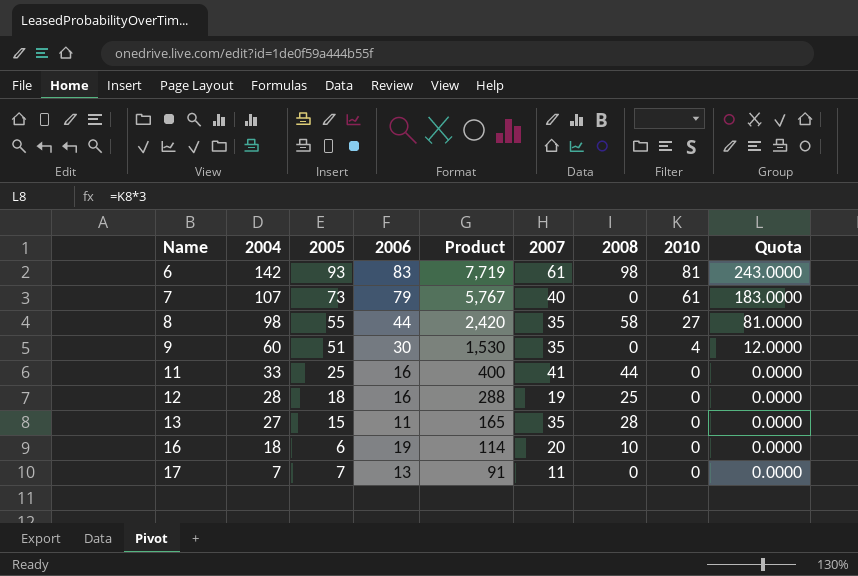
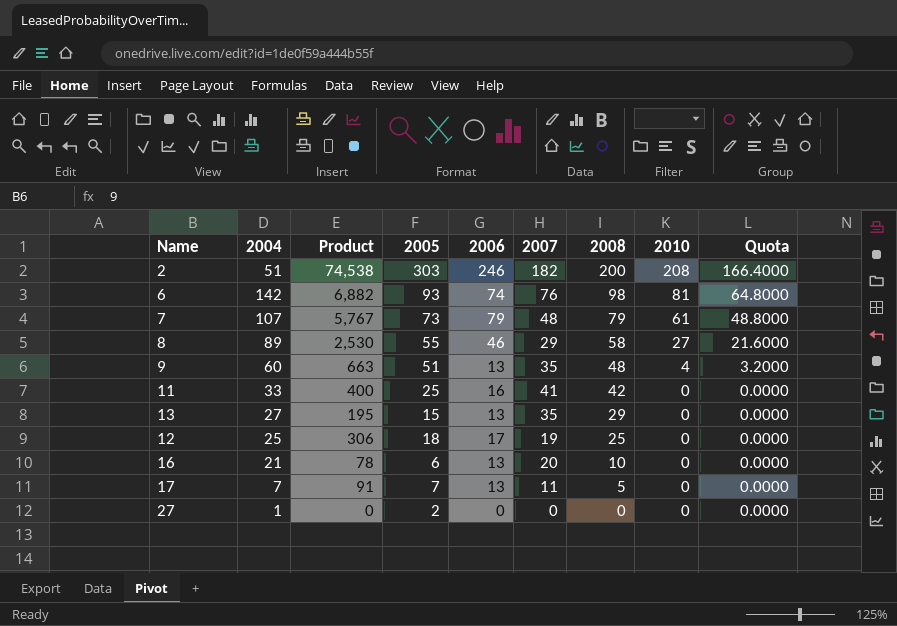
row order: Name ascending -> 2008 descending
column Product | position: 5 -> 3
column Quota | formula: [2010] * 3 -> [2010] * 0.8
row 2: none -> 51 | 74,538 | 303 | 246 | 182 | 200 | 208 | 166.4000
6 | Product: 7,719 -> 6,882
6 | 2006: 83 -> 74
6 | 2007: 61 -> 76
7 | 2007: 40 -> 48
7 | 2008: 0 -> 79
8 | 2004: 98 -> 89
8 | Product: 2,420 -> 2,530
8 | 2006: 44 -> 46
8 | 2007: 35 -> 29
9 | Product: 1,530 -> 663
9 | 2006: 30 -> 13
9 | 2008: 0 -> 48
11 | 2008: 44 -> 42
13 | Product: 165 -> 195
13 | 2006: 11 -> 13
13 | 2008: 28 -> 29
12 | 2004: 28 -> 25
12 | Product: 288 -> 306
12 | 2006: 16 -> 17
16 | 2004: 18 -> 21
16 | Product: 114 -> 78
16 | 2006: 19 -> 13
17 | 2008: 0 -> 5
row 27: none -> 1 | 0 | 2 | 0 | 0 | 0 | 0 | 0.0000

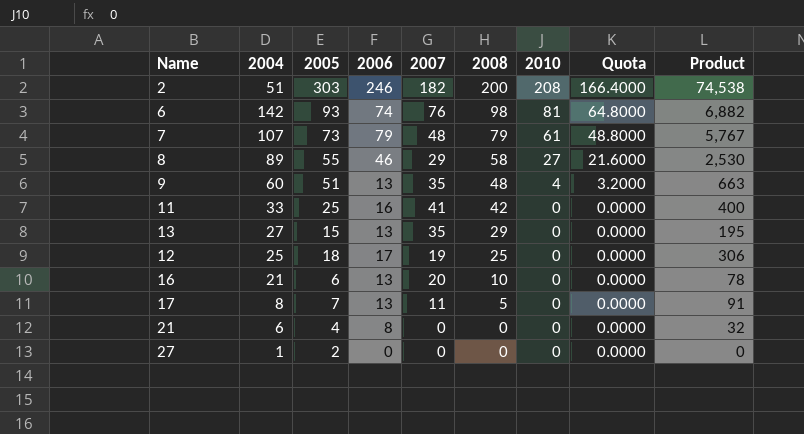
column Product | position: 3 -> 9
17 | 2004: 7 -> 8
row 21: none -> 6 | 4 | 8 | 0 | 0 | 0 | 0.0000 | 32

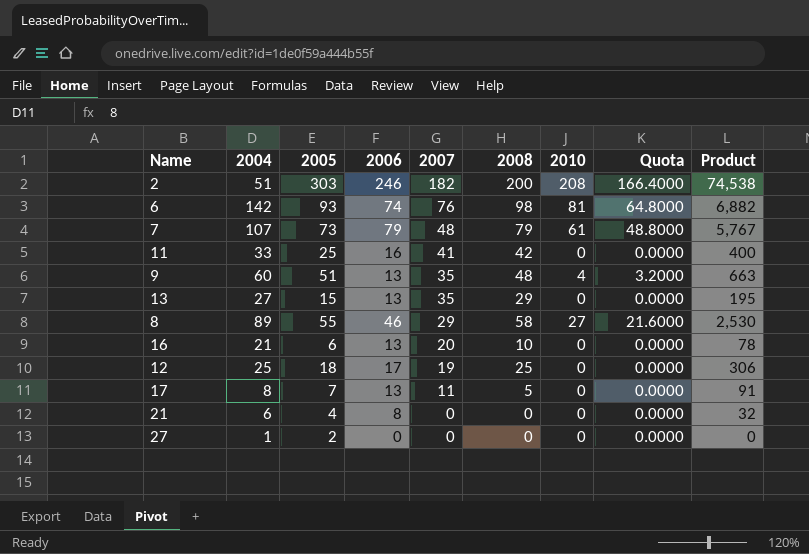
row order: 2008 descending -> 2007 descending

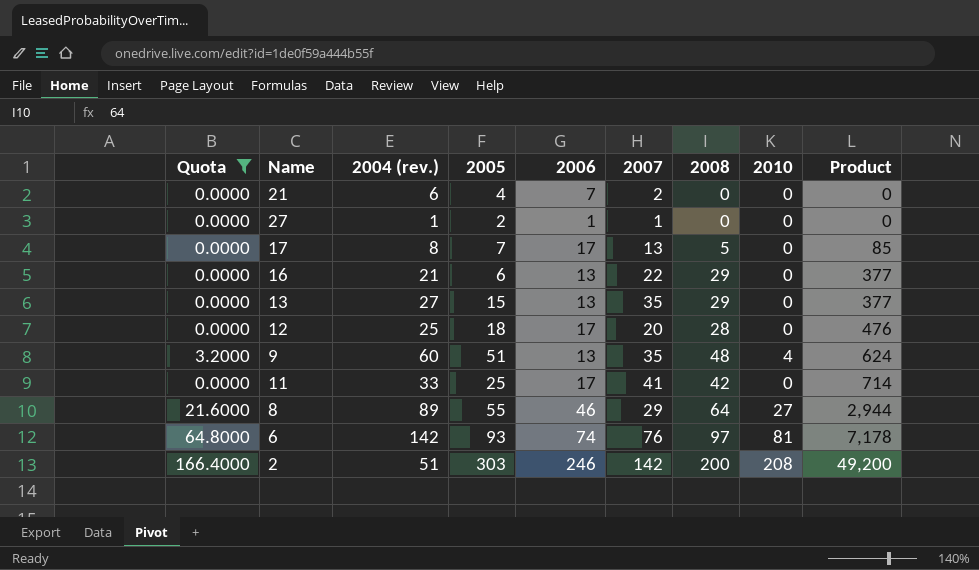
filter: none -> Quota != 48.8000
row order: 2007 descending -> Product ascending
column Quota | position: 8 -> 1
column name: 2004 -> 2004 (rev.)
column Product | formula: [2005] * [2006] -> [2006] * [2008]
21 | 2006: 8 -> 7
21 | 2007: 0 -> 2
27 | 2006: 0 -> 1
27 | 2007: 0 -> 1
17 | 2006: 13 -> 17
17 | 2007: 11 -> 13
16 | 2007: 20 -> 22
16 | 2008: 10 -> 29
12 | 2007: 19 -> 20
12 | 2008: 25 -> 28
11 | 2006: 16 -> 17
8 | 2008: 58 -> 64
6 | 2008: 98 -> 97
2 | 2007: 182 -> 142

